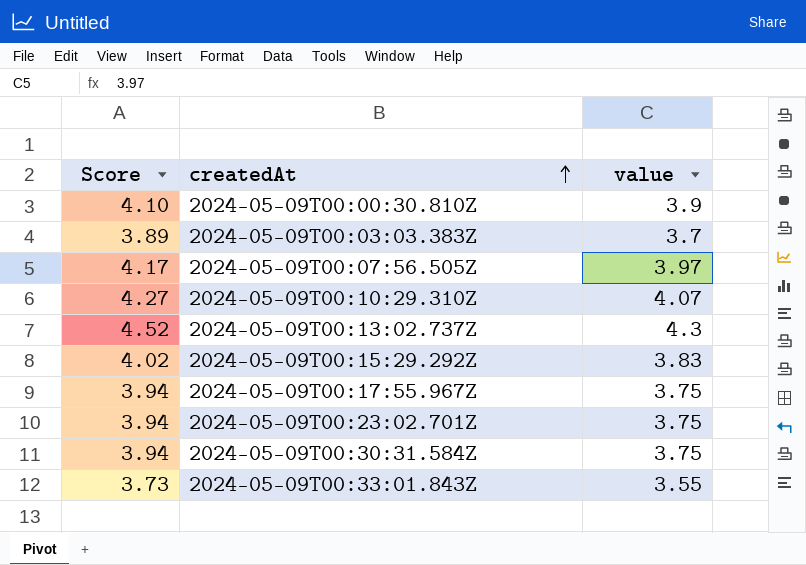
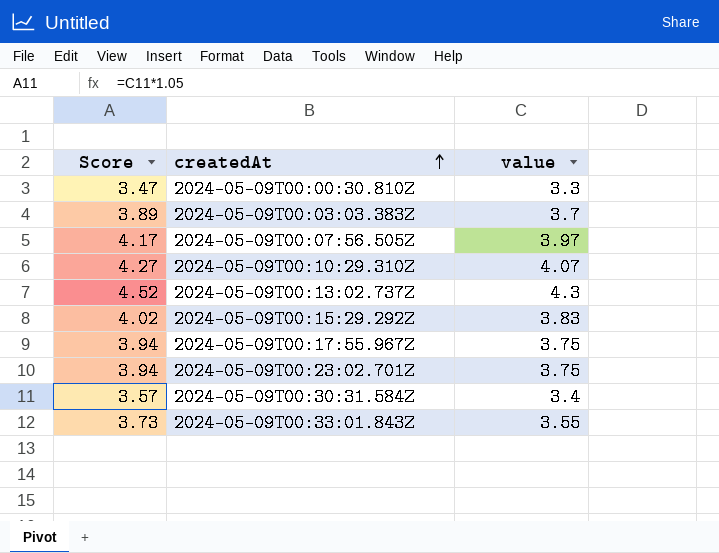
2024-05-09T00:00:30.810Z | Score: 4.10 -> 3.47
2024-05-09T00:00:30.810Z | value: 3.9 -> 3.3
2024-05-09T00:30:31.584Z | Score: 3.94 -> 3.57
2024-05-09T00:30:31.584Z | value: 3.75 -> 3.4

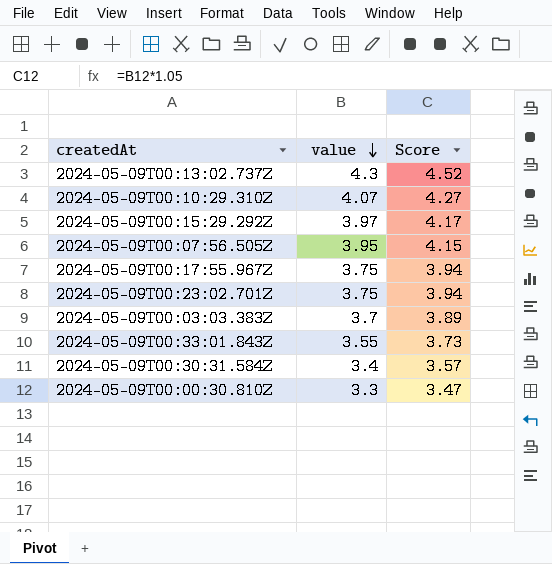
row order: createdAt ascending -> value descending
column Score | position: 1 -> 3
2024-05-09T00:15:29.292Z | value: 3.83 -> 3.97
2024-05-09T00:15:29.292Z | Score: 4.02 -> 4.17
2024-05-09T00:07:56.505Z | value: 3.97 -> 3.95
2024-05-09T00:07:56.505Z | Score: 4.17 -> 4.15

